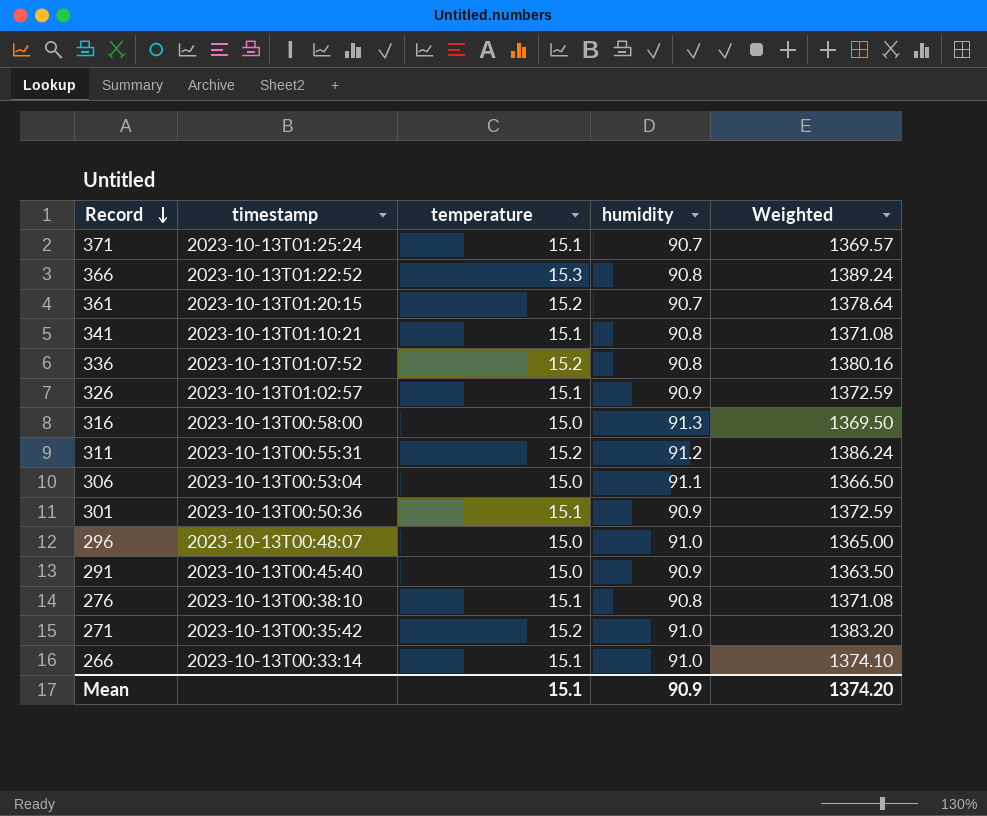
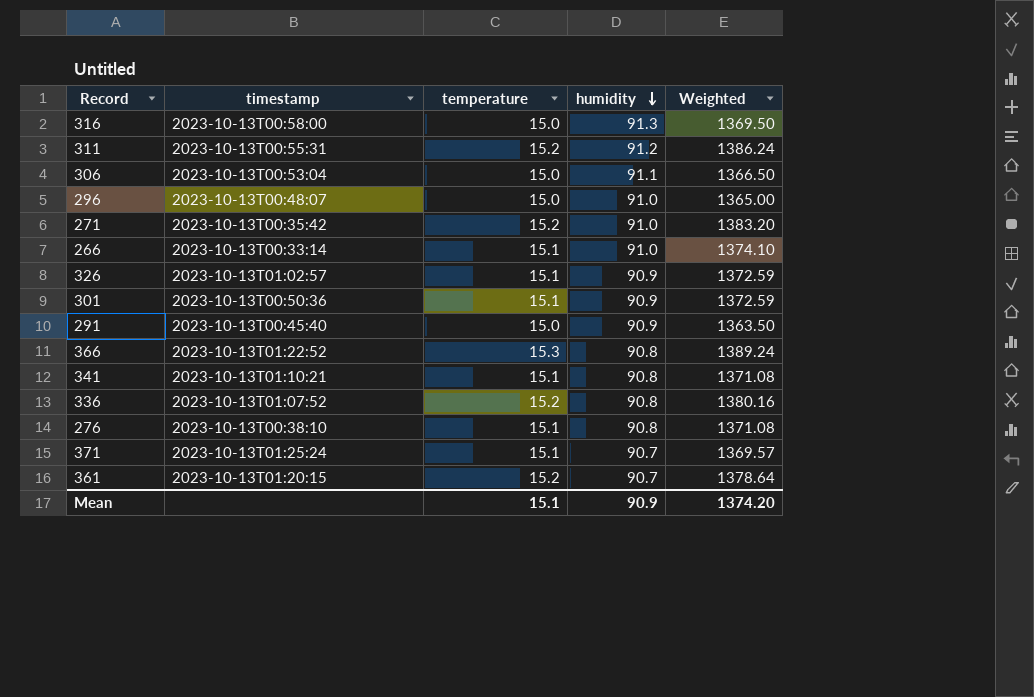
row order: Record descending -> humidity descending

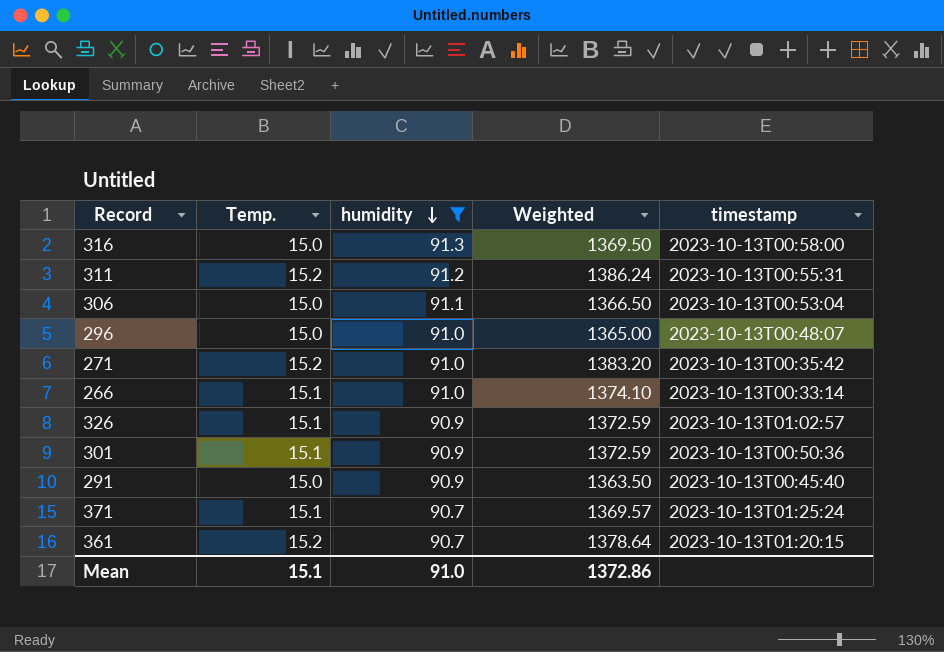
filter: none -> humidity != 90.8
column name: temperature -> Temp.
column timestamp | position: 2 -> 5
Mean | humidity: 90.9 -> 91.0
Mean | Weighted: 1374.20 -> 1372.86

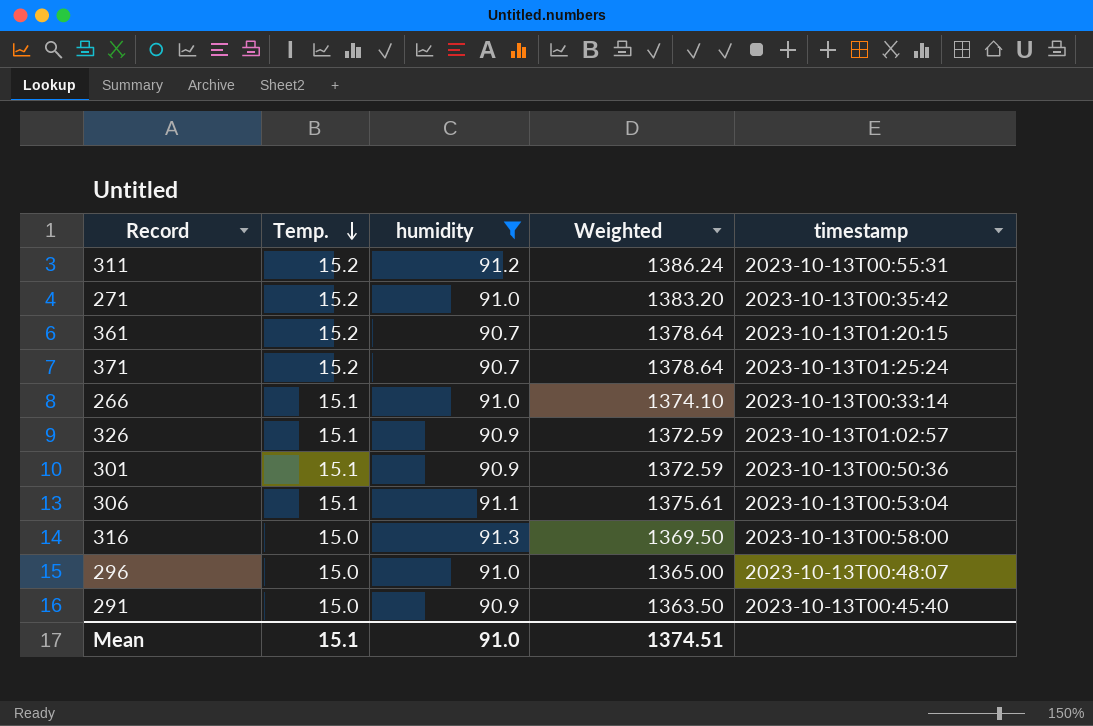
row order: humidity descending -> Temp. descending
371 | Temp.: 15.1 -> 15.2
371 | Weighted: 1369.57 -> 1378.64
306 | Temp.: 15.0 -> 15.1
306 | Weighted: 1366.50 -> 1375.61
Mean | Weighted: 1372.86 -> 1374.51

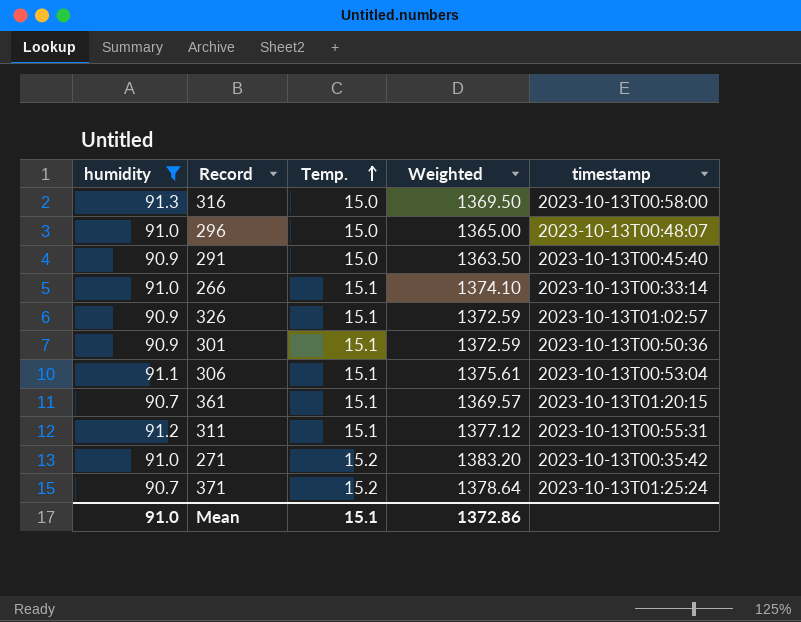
row order: Temp. descending -> Temp. ascending
column humidity | position: 3 -> 1
361 | Temp.: 15.2 -> 15.1
361 | Weighted: 1378.64 -> 1369.57
311 | Temp.: 15.2 -> 15.1
311 | Weighted: 1386.24 -> 1377.12
Mean | Weighted: 1374.51 -> 1372.86

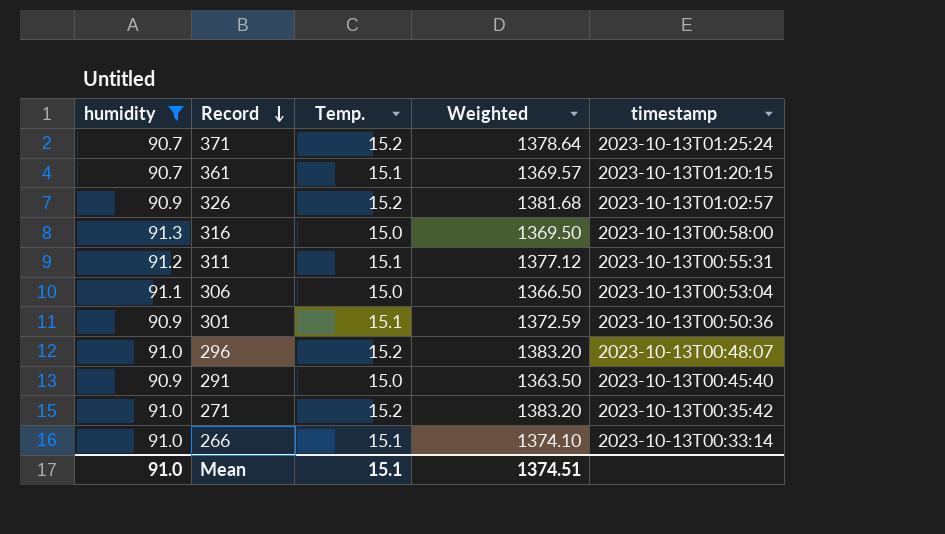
row order: Temp. ascending -> Record descending
326 | Temp.: 15.1 -> 15.2
326 | Weighted: 1372.59 -> 1381.68
306 | Temp.: 15.1 -> 15.0
306 | Weighted: 1375.61 -> 1366.50
296 | Temp.: 15.0 -> 15.2
296 | Weighted: 1365.00 -> 1383.20
Mean | Weighted: 1372.86 -> 1374.51

